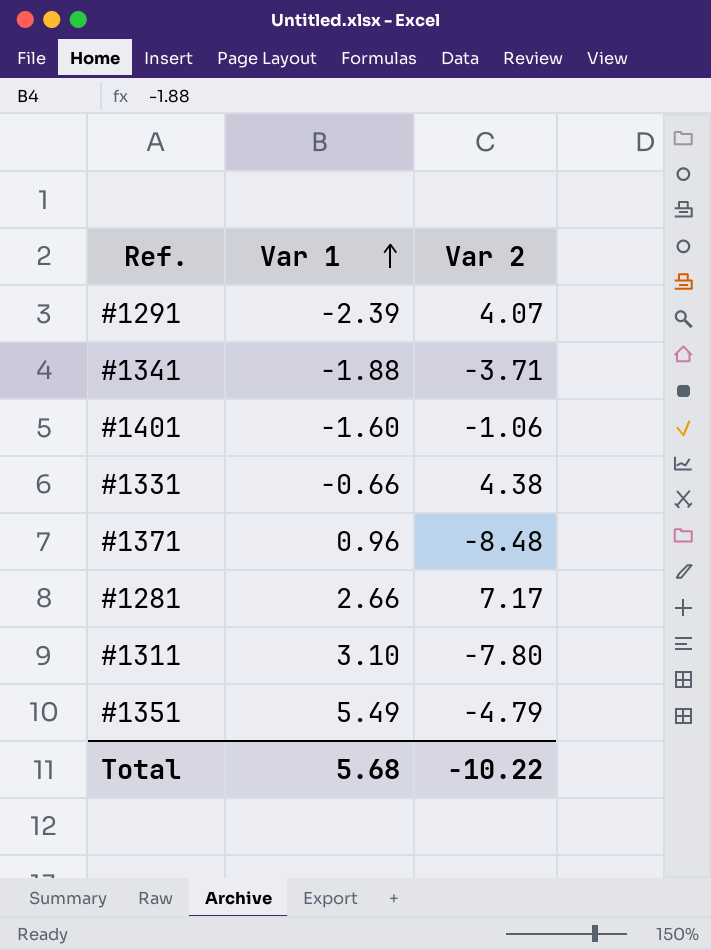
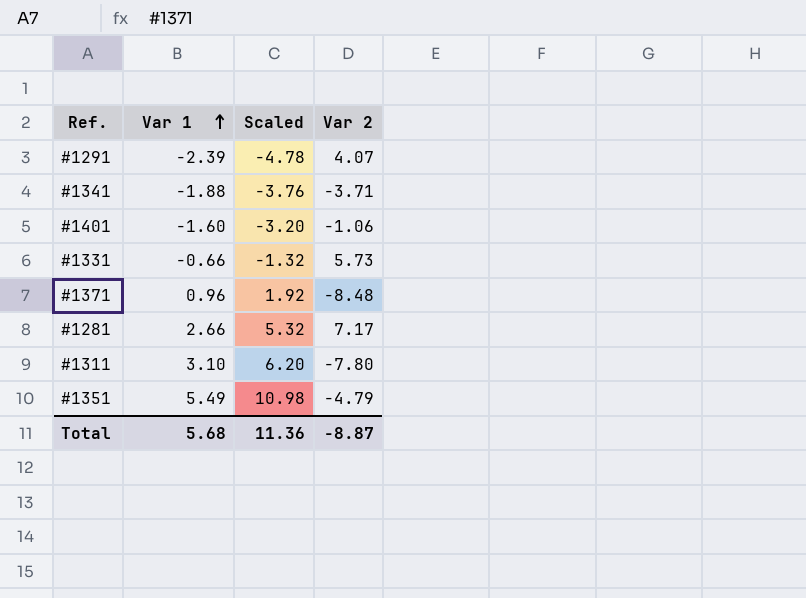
column Scaled | formula: none -> [Var 1] * 2
#1331 | Var 2: 4.38 -> 5.73
Total | Var 2: -10.22 -> -8.87

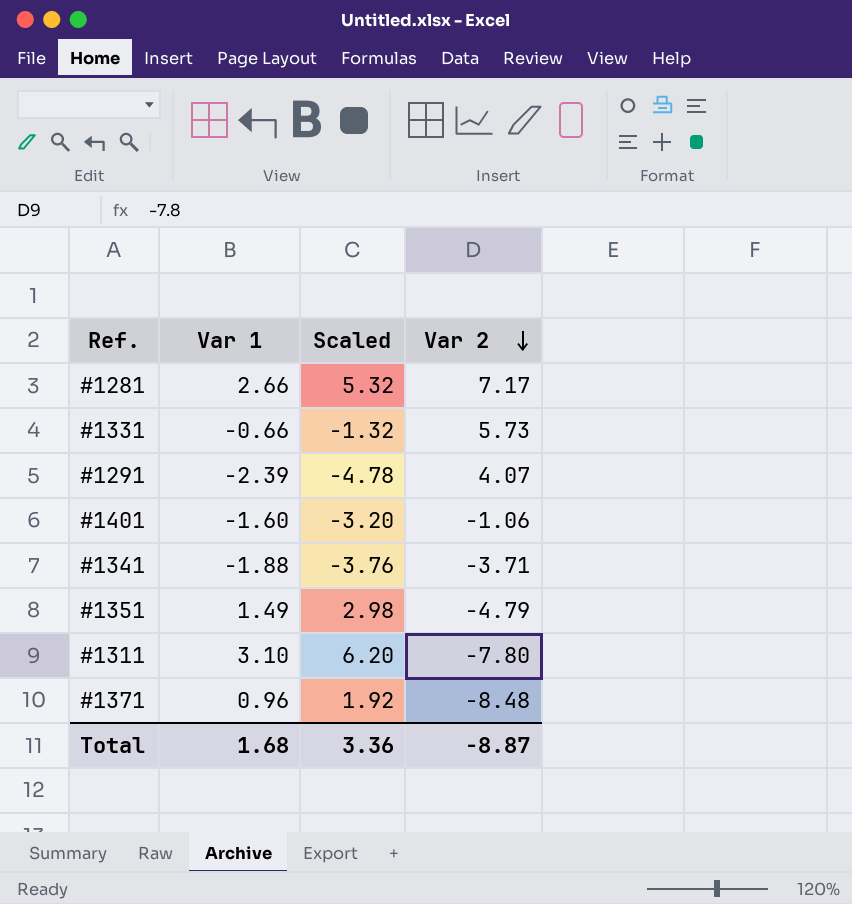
row order: Var 1 ascending -> Var 2 descending
#1351 | Var 1: 5.49 -> 1.49
#1351 | Scaled: 10.98 -> 2.98
Total | Var 1: 5.68 -> 1.68
Total | Scaled: 11.36 -> 3.36

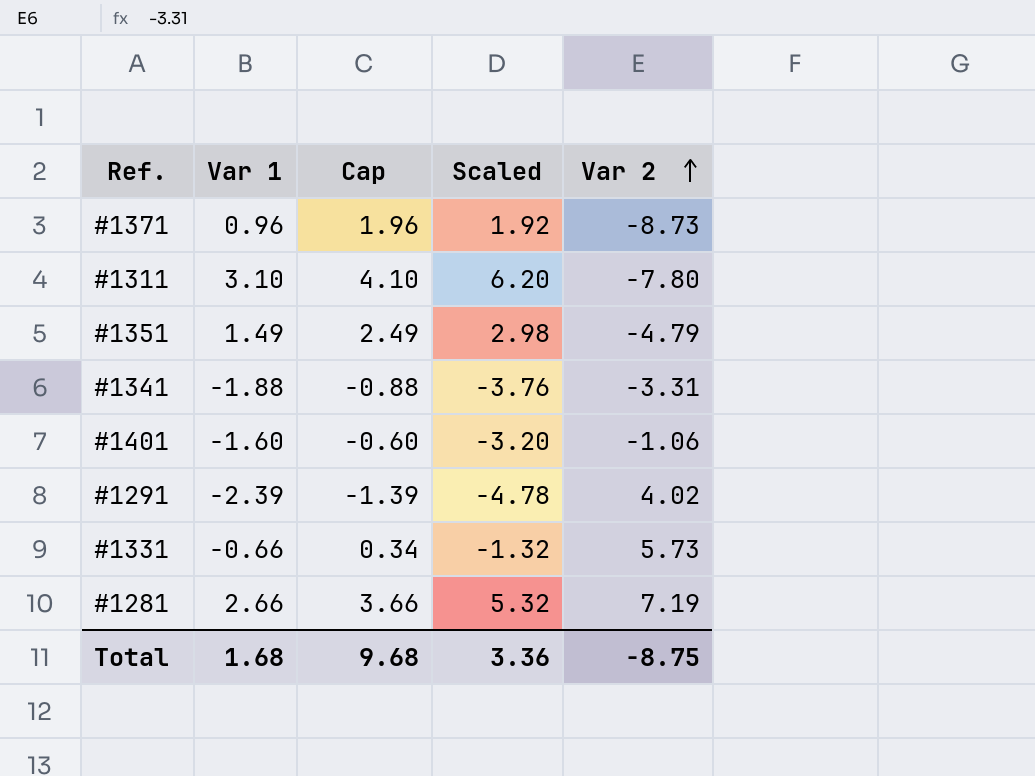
row order: Var 2 descending -> Var 2 ascending
column Cap | formula: none -> [Var 1] + 1
#1371 | Var 2: -8.48 -> -8.73
#1341 | Var 2: -3.71 -> -3.31
#1291 | Var 2: 4.07 -> 4.02
#1281 | Var 2: 7.17 -> 7.19
Total | Var 2: -8.87 -> -8.75

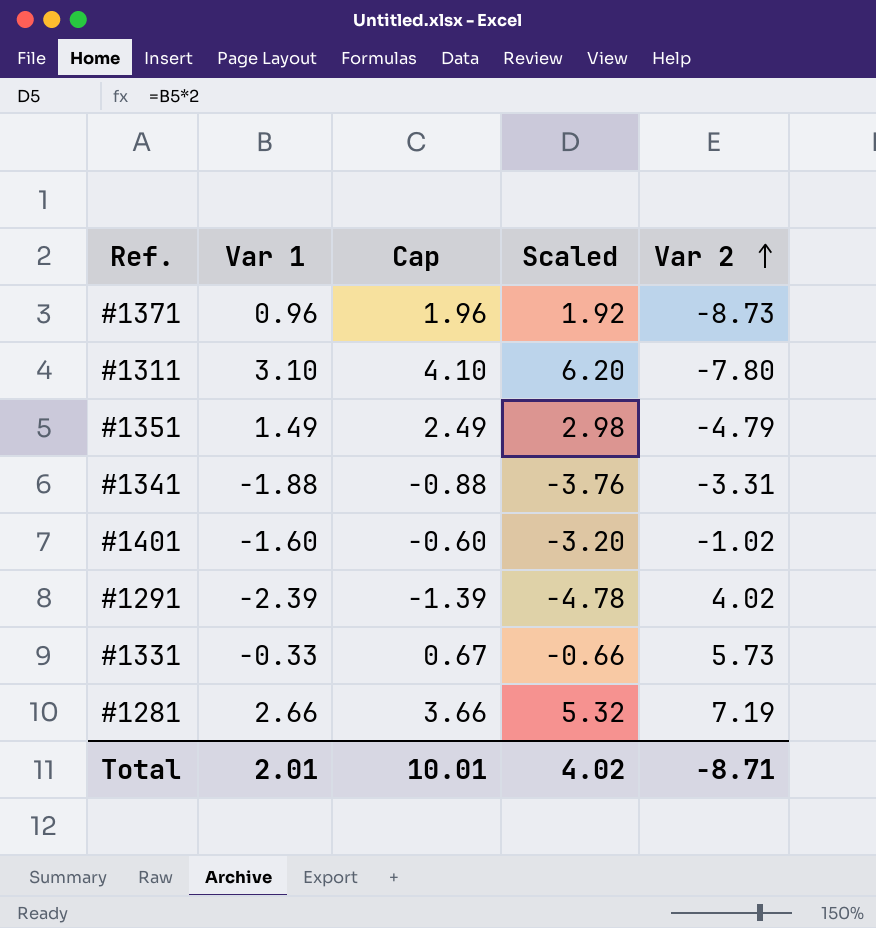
#1401 | Var 2: -1.06 -> -1.02
#1331 | Var 1: -0.66 -> -0.33
#1331 | Cap: 0.34 -> 0.67
#1331 | Scaled: -1.32 -> -0.66
Total | Var 1: 1.68 -> 2.01
Total | Cap: 9.68 -> 10.01
Total | Scaled: 3.36 -> 4.02
Total | Var 2: -8.75 -> -8.71

